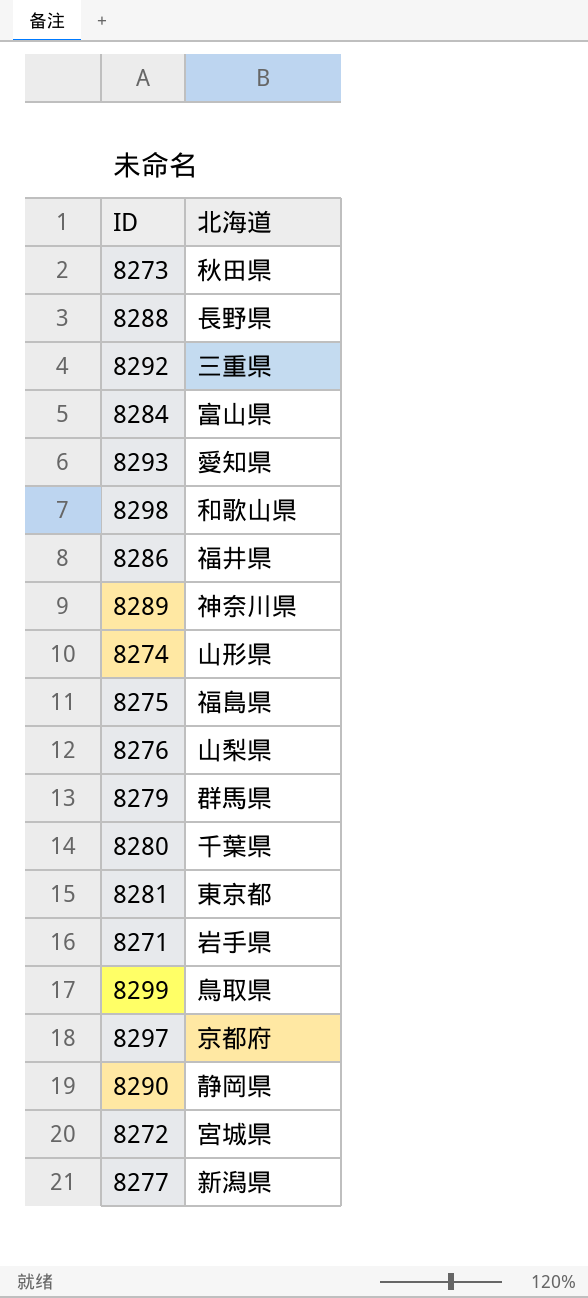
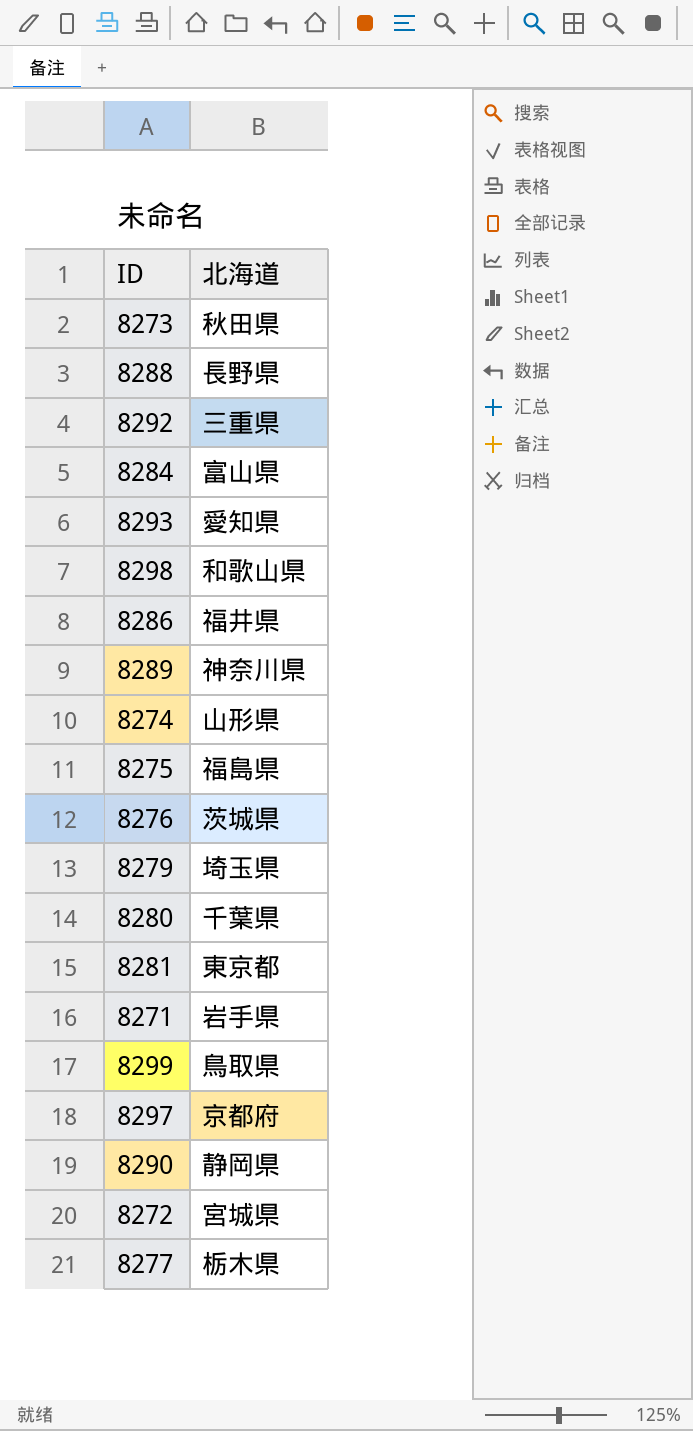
8276 | 北海道: 山梨県 -> 茨城県
8279 | 北海道: 群馬県 -> 埼玉県
8277 | 北海道: 新潟県 -> 栃木県

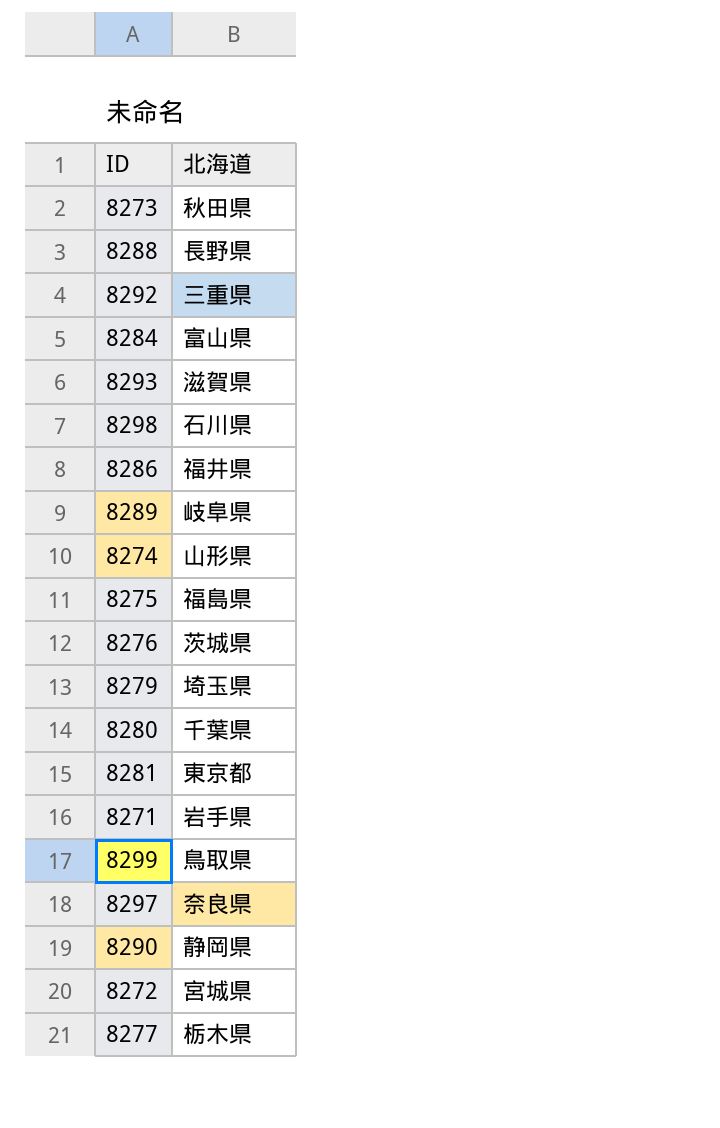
8293 | 北海道: 愛知県 -> 滋賀県
8298 | 北海道: 和歌山県 -> 石川県
8289 | 北海道: 神奈川県 -> 岐阜県
8297 | 北海道: 京都府 -> 奈良県

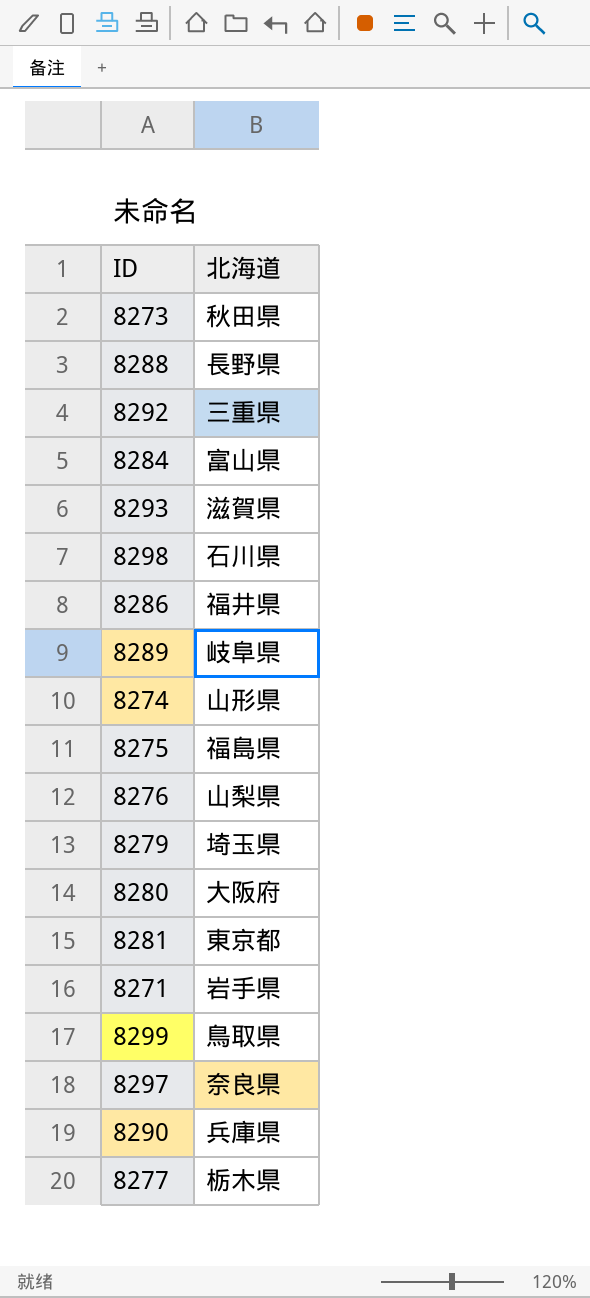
row 8272: 宮城県 -> none
8276 | 北海道: 茨城県 -> 山梨県
8280 | 北海道: 千葉県 -> 大阪府
8290 | 北海道: 静岡県 -> 兵庫県

